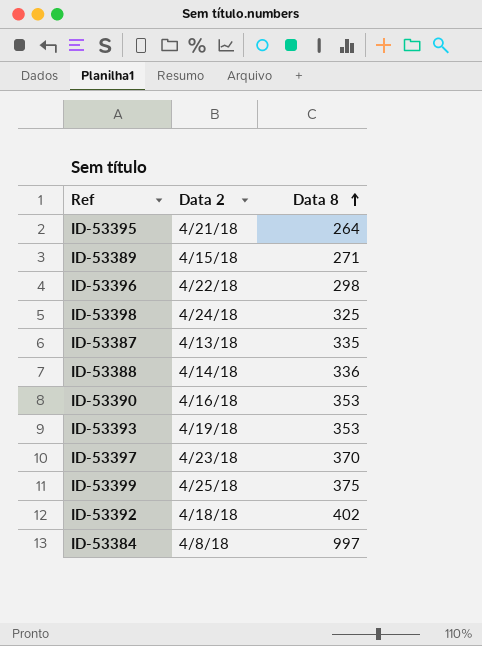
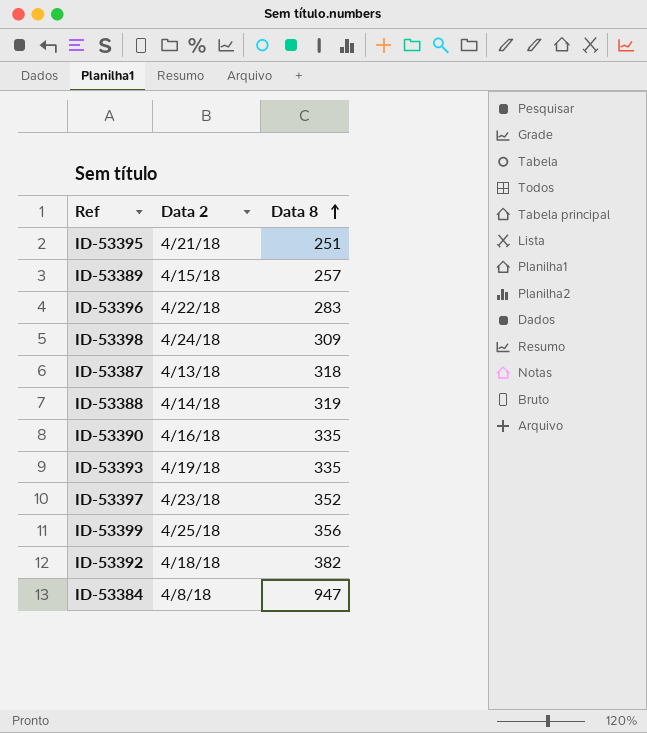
ID-53395 | Data 8: 264 -> 251
ID-53389 | Data 8: 271 -> 257
ID-53396 | Data 8: 298 -> 283
ID-53398 | Data 8: 325 -> 309
ID-53387 | Data 8: 335 -> 318
ID-53388 | Data 8: 336 -> 319
ID-53390 | Data 8: 353 -> 335
ID-53393 | Data 8: 353 -> 335
ID-53397 | Data 8: 370 -> 352
ID-53399 | Data 8: 375 -> 356
ID-53392 | Data 8: 402 -> 382
ID-53384 | Data 8: 997 -> 947

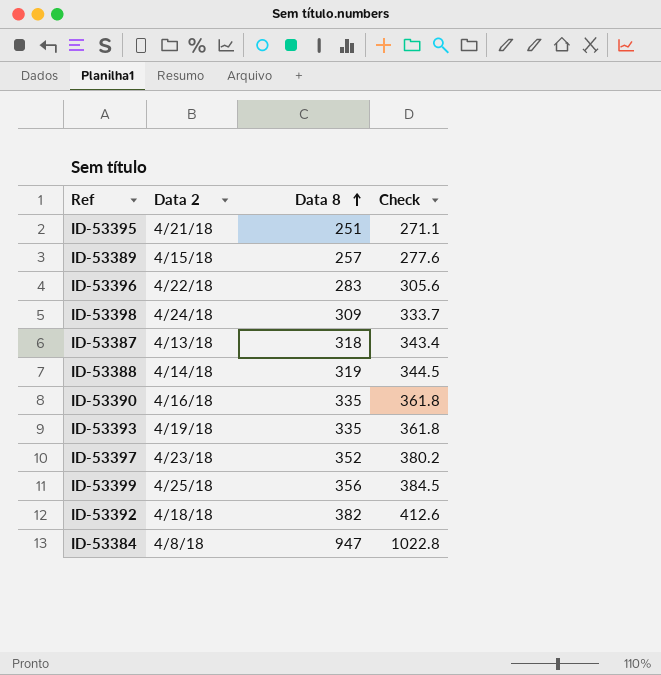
column Check | formula: none -> [Data 8] * 1.08

